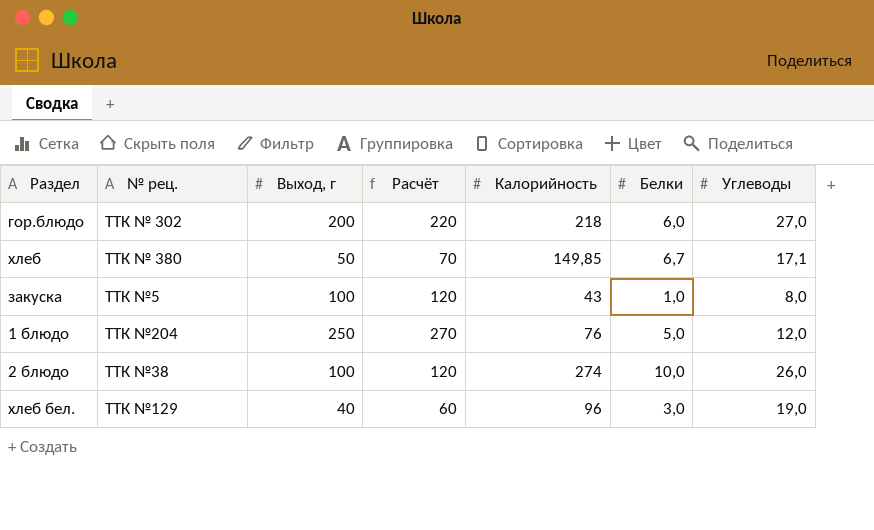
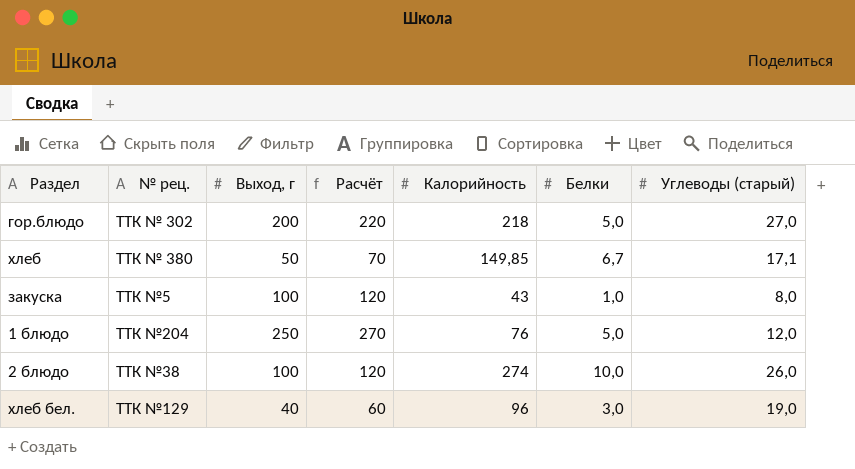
column name: Углеводы -> Углеводы (старый)
гор.блюдо | Белки: 6,0 -> 5,0

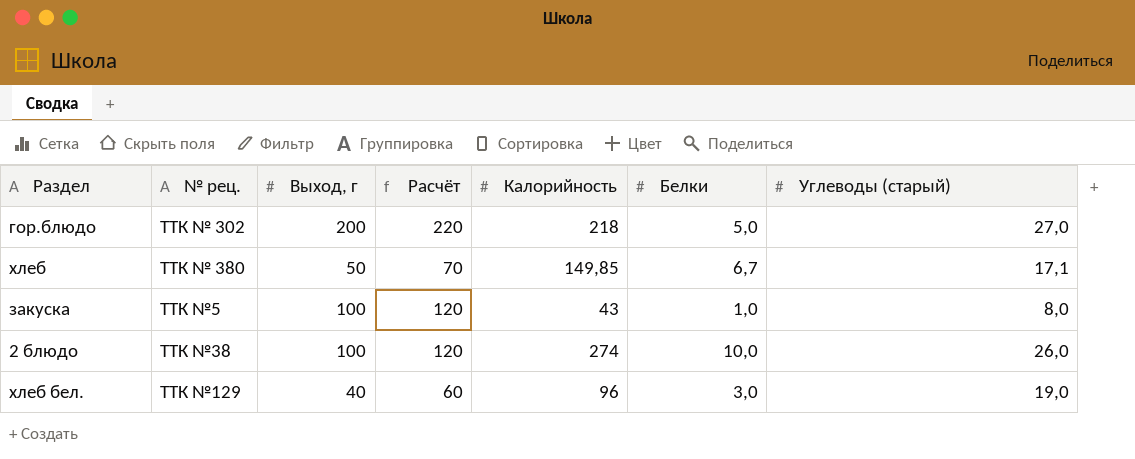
row 1 блюдо: ТТК №204 | 250 | 270 | 76 | 5,0 | 12,0 -> none

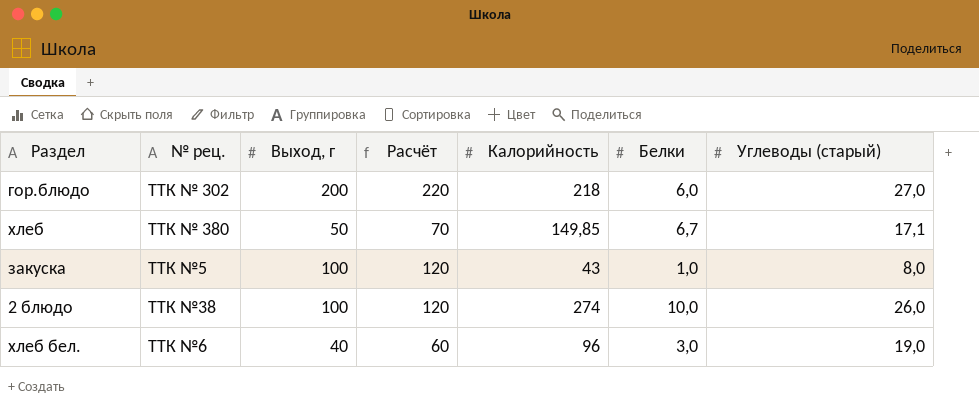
гор.блюдо | Белки: 5,0 -> 6,0
хлеб бел. | № рец.: ТТК №129 -> ТТК №6

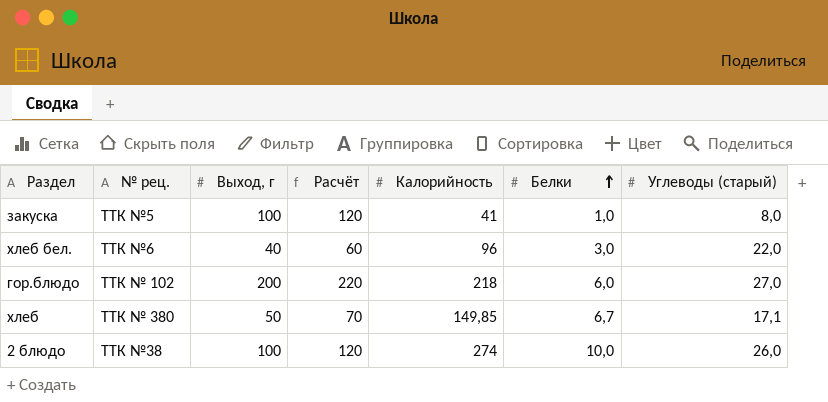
row order: none -> Белки ascending
закуска | Калорийность: 43 -> 41
хлеб бел. | Углеводы (старый): 19,0 -> 22,0
гор.блюдо | № рец.: ТТК № 302 -> ТТК № 102

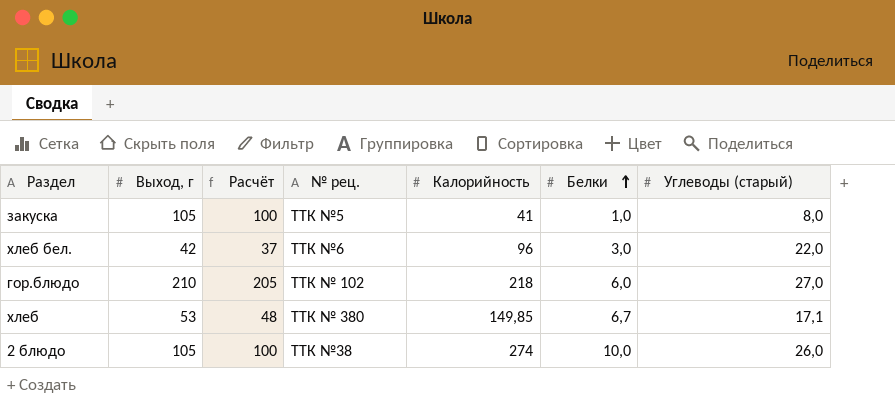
column Расчёт | formula: [Выход, г] + 20 -> [Выход, г] - 5
column № рец. | position: 2 -> 4
закуска | Выход, г: 100 -> 105
хлеб бел. | Выход, г: 40 -> 42
гор.блюдо | Выход, г: 200 -> 210
хлеб | Выход, г: 50 -> 53
2 блюдо | Выход, г: 100 -> 105

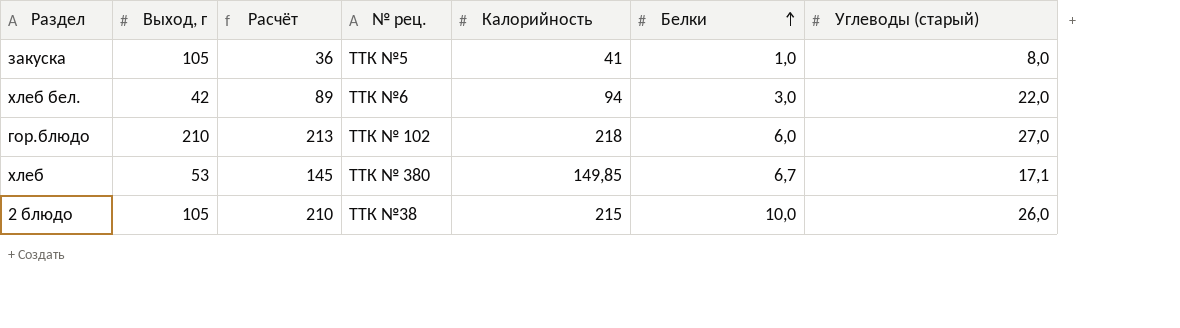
column Расчёт | formula: [Выход, г] - 5 -> [Калорийность] - 5
хлеб бел. | Калорийность: 96 -> 94
2 блюдо | Калорийность: 274 -> 215

